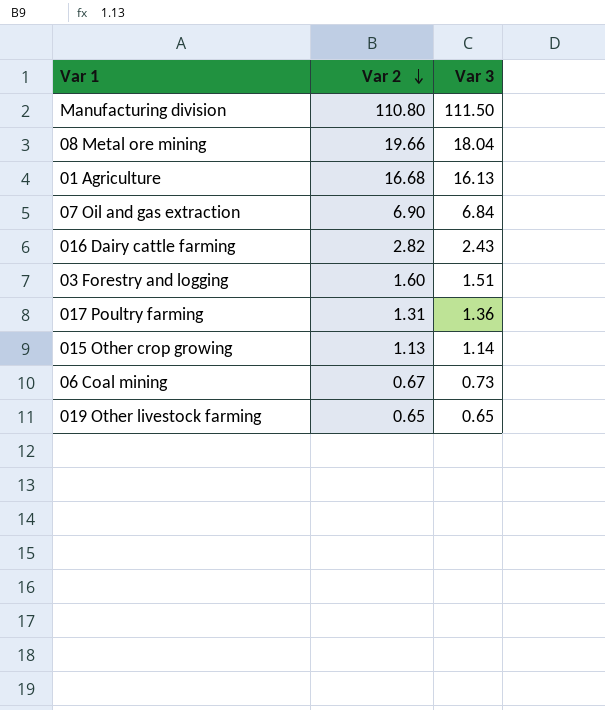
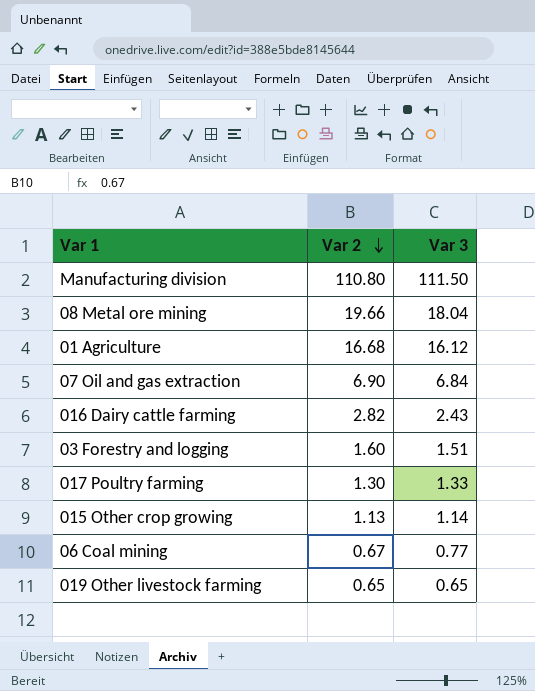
01 Agriculture | Var 3: 16.13 -> 16.12
017 Poultry farming | Var 2: 1.31 -> 1.30
017 Poultry farming | Var 3: 1.36 -> 1.33
06 Coal mining | Var 3: 0.73 -> 0.77

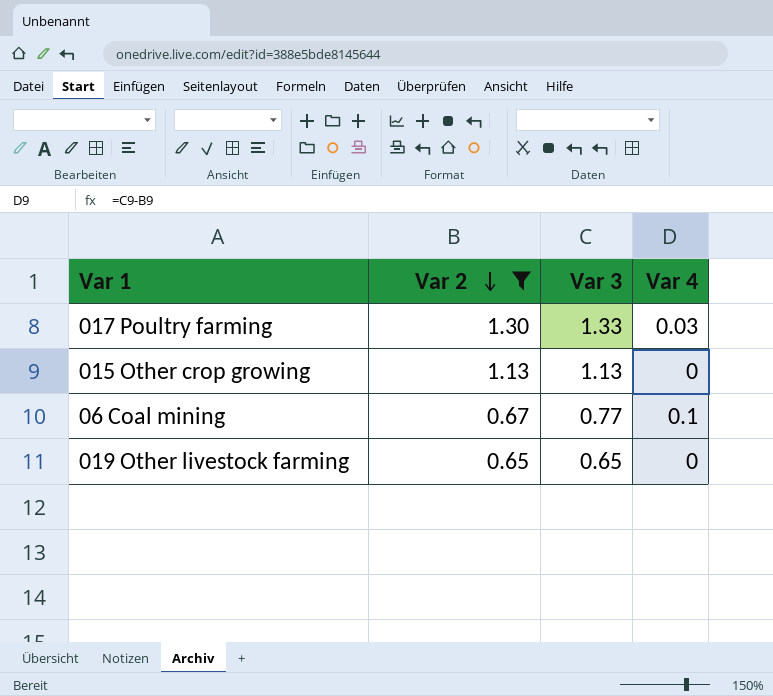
filter: none -> Var 2 <= 1.30
column Var 4 | formula: none -> [Var 3] - [Var 2]
015 Other crop growing | Var 3: 1.14 -> 1.13

